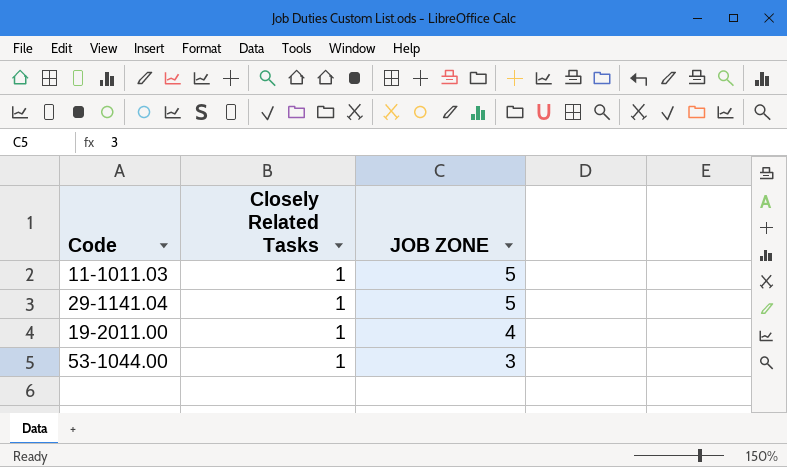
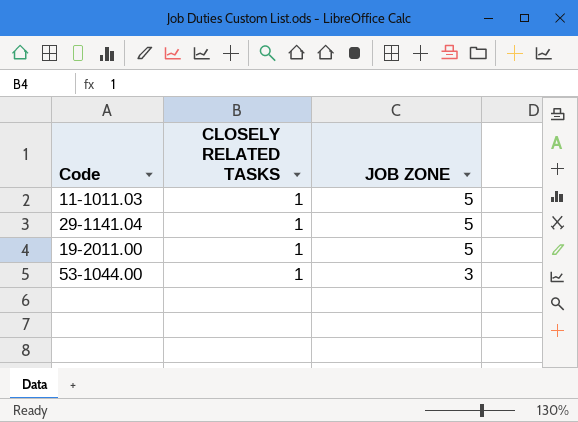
column name: Closely Related Tasks -> CLOSELY RELATED TASKS
19-2011.00 | JOB ZONE: 4 -> 5

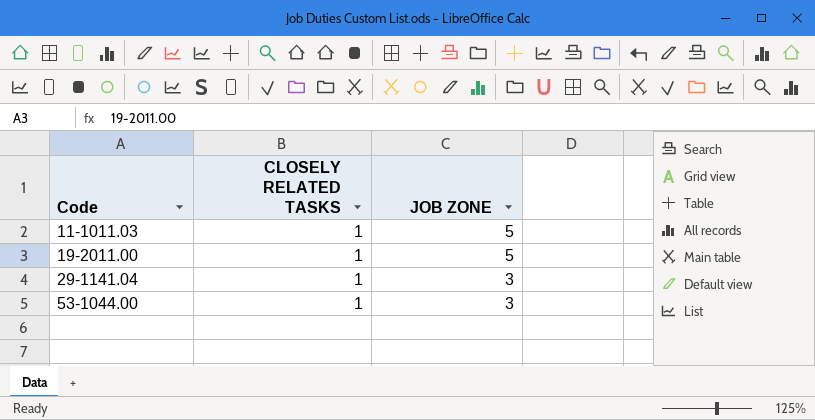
row order: JOB ZONE descending -> Code ascending
29-1141.04 | JOB ZONE: 5 -> 3

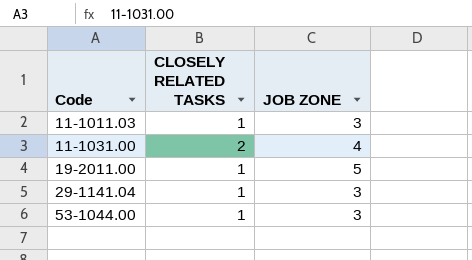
11-1011.03 | JOB ZONE: 5 -> 3
row 11-1031.00: none -> 2 | 4

